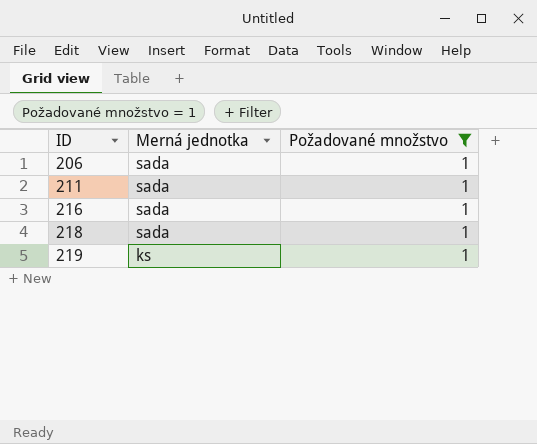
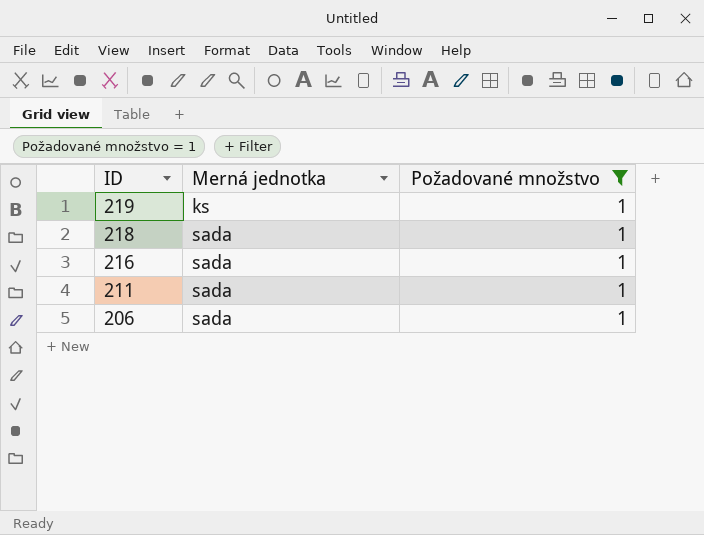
row order: ID ascending -> ID descending

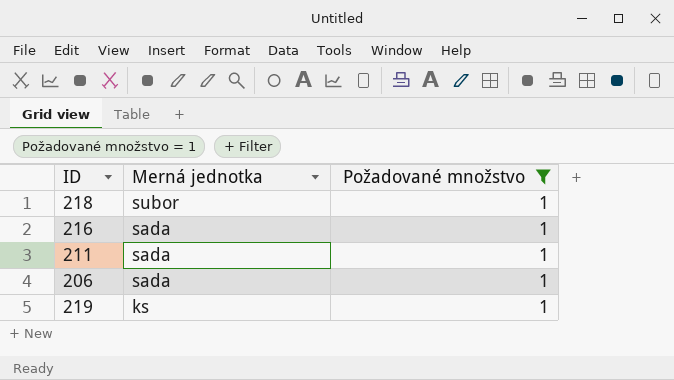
row order: ID descending -> Merná jednotka descending
218 | Merná jednotka: sada -> subor

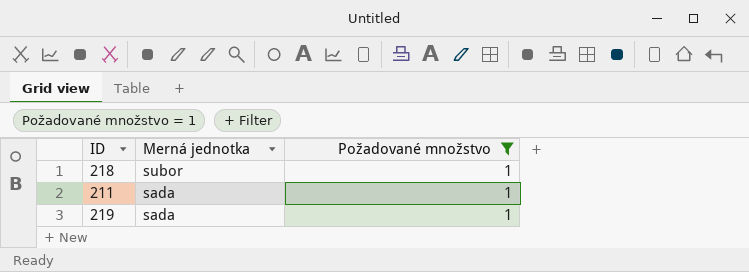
row 216: sada | 1 -> none
row 206: sada | 1 -> none
219 | Merná jednotka: ks -> sada

